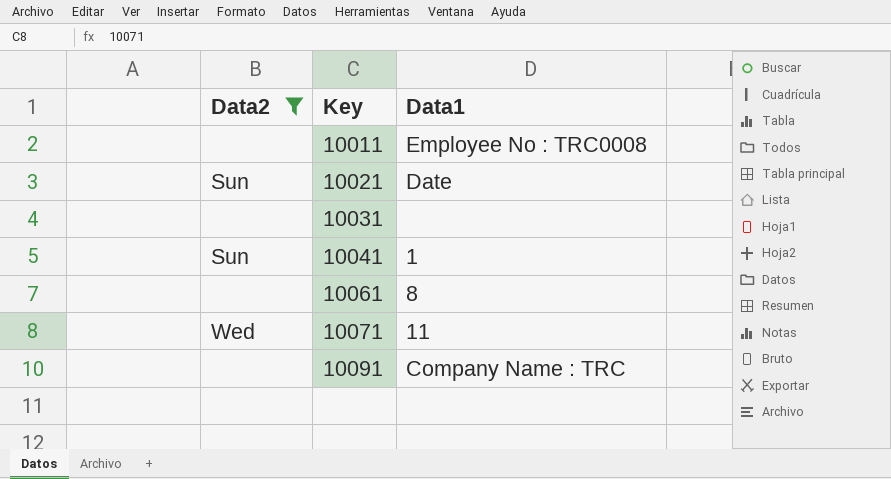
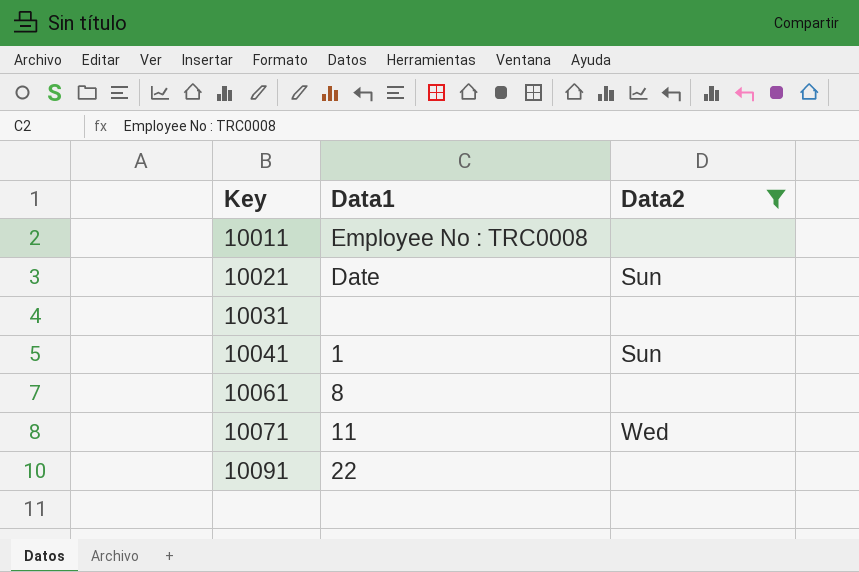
column Data2 | position: 1 -> 3
10091 | Data1: Company Name : TRC -> 22

